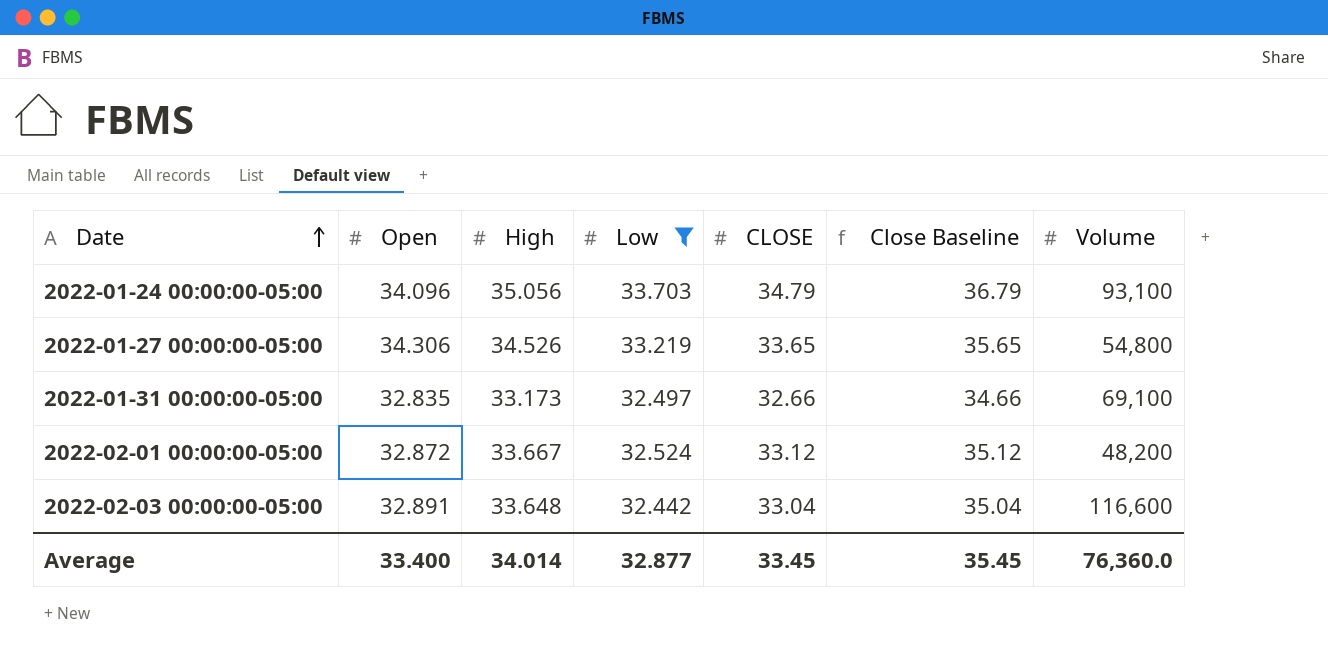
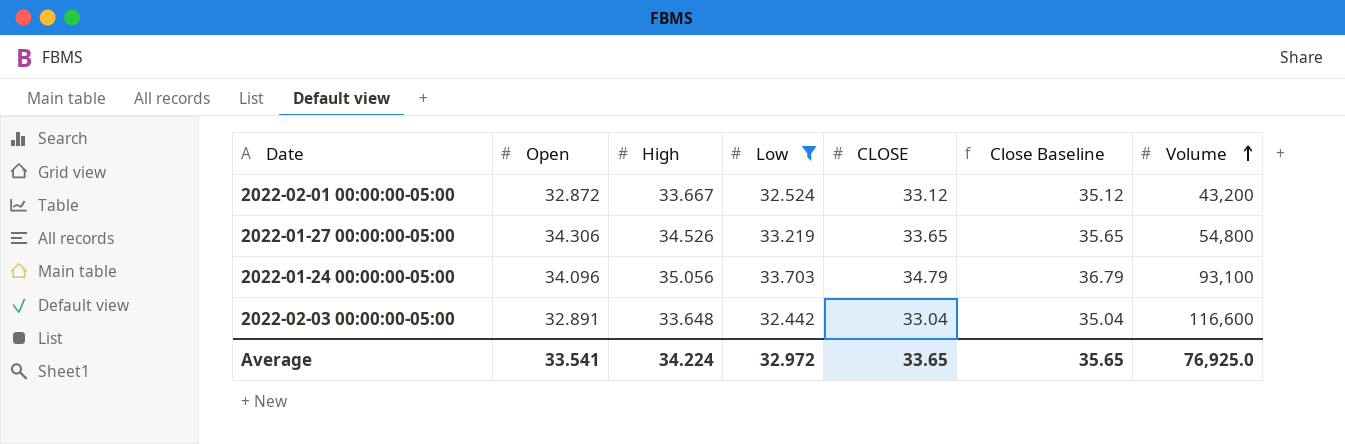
row order: Date ascending -> Volume ascending
row 2022-01-31 00:00:00-05:00: 32.835 | 33.173 | 32.497 | 32.66 | 34.66 | 69,100 -> none
2022-02-01 00:00:00-05:00 | Volume: 48,200 -> 43,200
Average | Open: 33.400 -> 33.541
Average | High: 34.014 -> 34.224
Average | Low: 32.877 -> 32.972
Average | CLOSE: 33.45 -> 33.65
Average | Close Baseline: 35.45 -> 35.65
Average | Volume: 76,360.0 -> 76,925.0

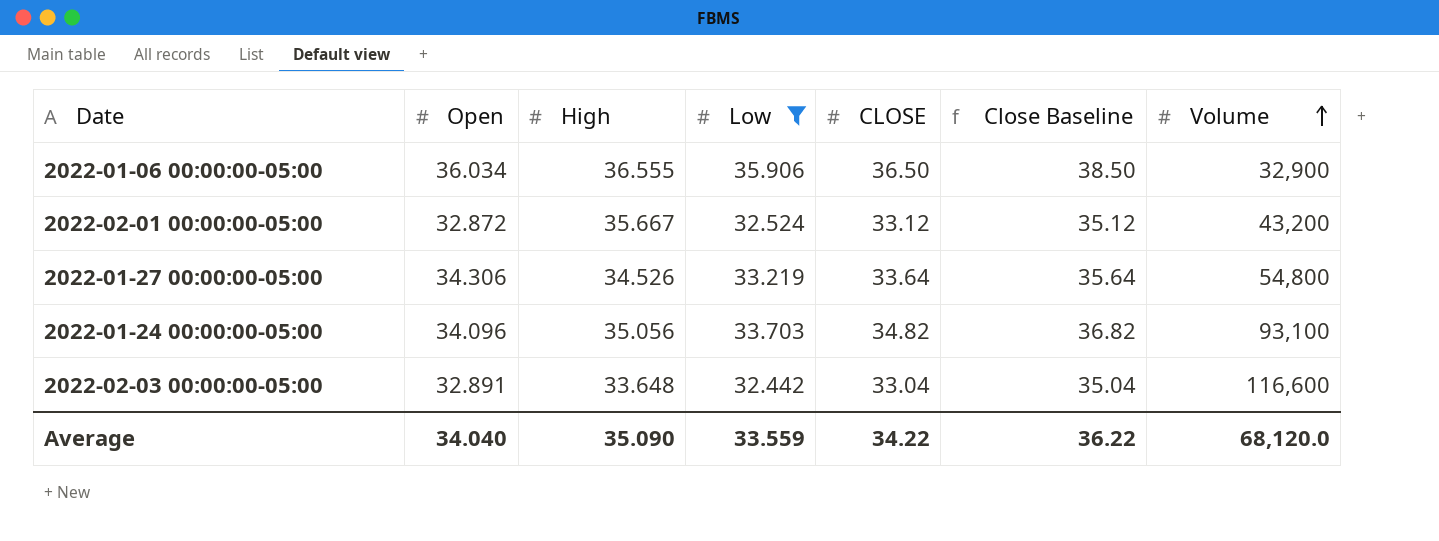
row 2022-01-06 00:00:00-05:00: none -> 36.034 | 36.555 | 35.906 | 36.50 | 38.50 | 32,900
2022-02-01 00:00:00-05:00 | High: 33.667 -> 35.667
2022-01-27 00:00:00-05:00 | CLOSE: 33.65 -> 33.64
2022-01-27 00:00:00-05:00 | Close Baseline: 35.65 -> 35.64
2022-01-24 00:00:00-05:00 | CLOSE: 34.79 -> 34.82
2022-01-24 00:00:00-05:00 | Close Baseline: 36.79 -> 36.82
Average | Open: 33.541 -> 34.040
Average | High: 34.224 -> 35.090
Average | Low: 32.972 -> 33.559
Average | CLOSE: 33.65 -> 34.22
Average | Close Baseline: 35.65 -> 36.22
Average | Volume: 76,925.0 -> 68,120.0

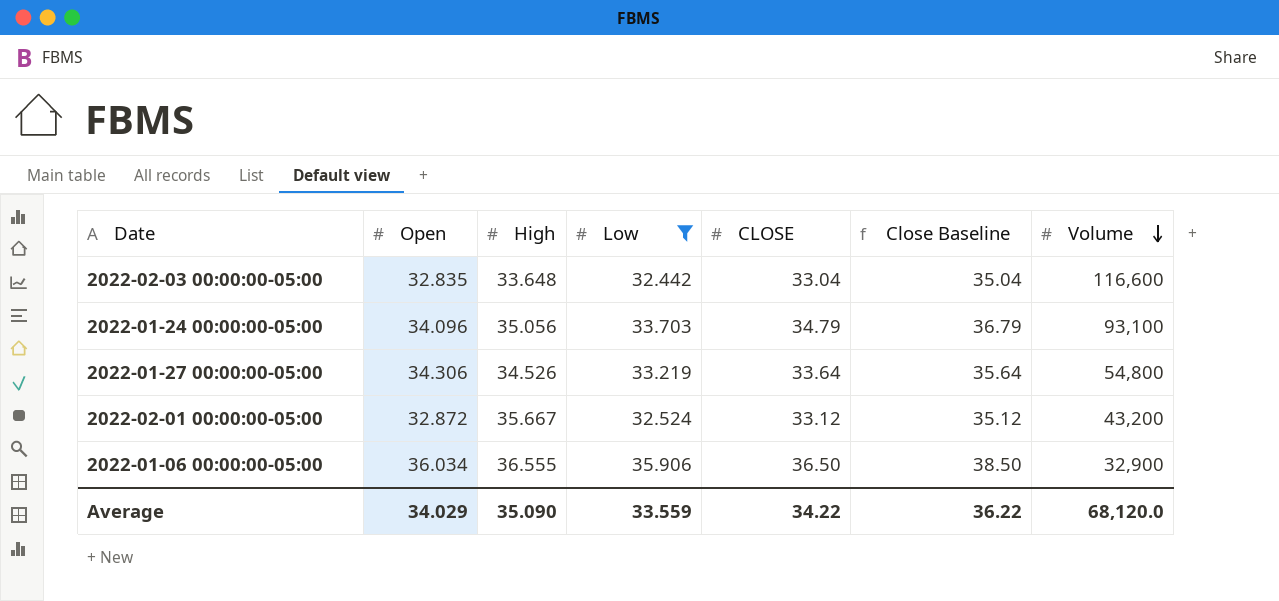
row order: Volume ascending -> Volume descending
2022-02-03 00:00:00-05:00 | Open: 32.891 -> 32.835
2022-01-24 00:00:00-05:00 | CLOSE: 34.82 -> 34.79
2022-01-24 00:00:00-05:00 | Close Baseline: 36.82 -> 36.79
Average | Open: 34.040 -> 34.029

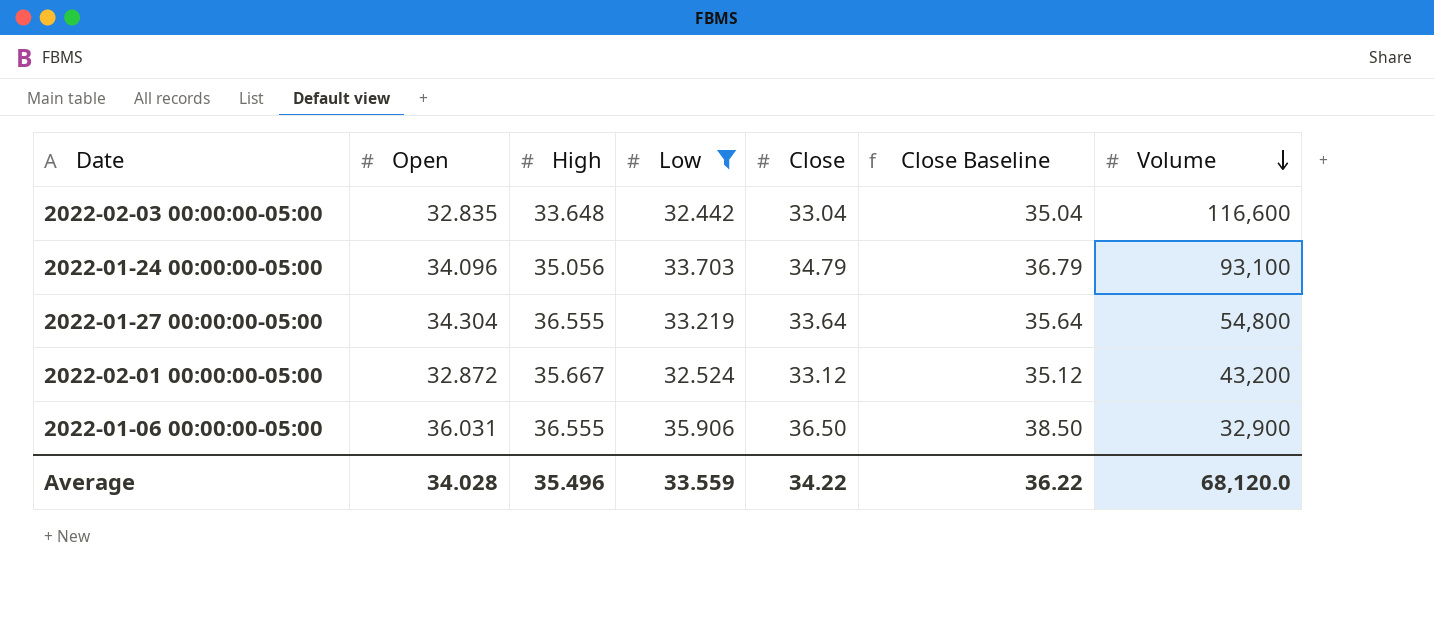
column name: CLOSE -> Close
2022-01-27 00:00:00-05:00 | Open: 34.306 -> 34.304
2022-01-27 00:00:00-05:00 | High: 34.526 -> 36.555
2022-01-06 00:00:00-05:00 | Open: 36.034 -> 36.031
Average | Open: 34.029 -> 34.028
Average | High: 35.090 -> 35.496

